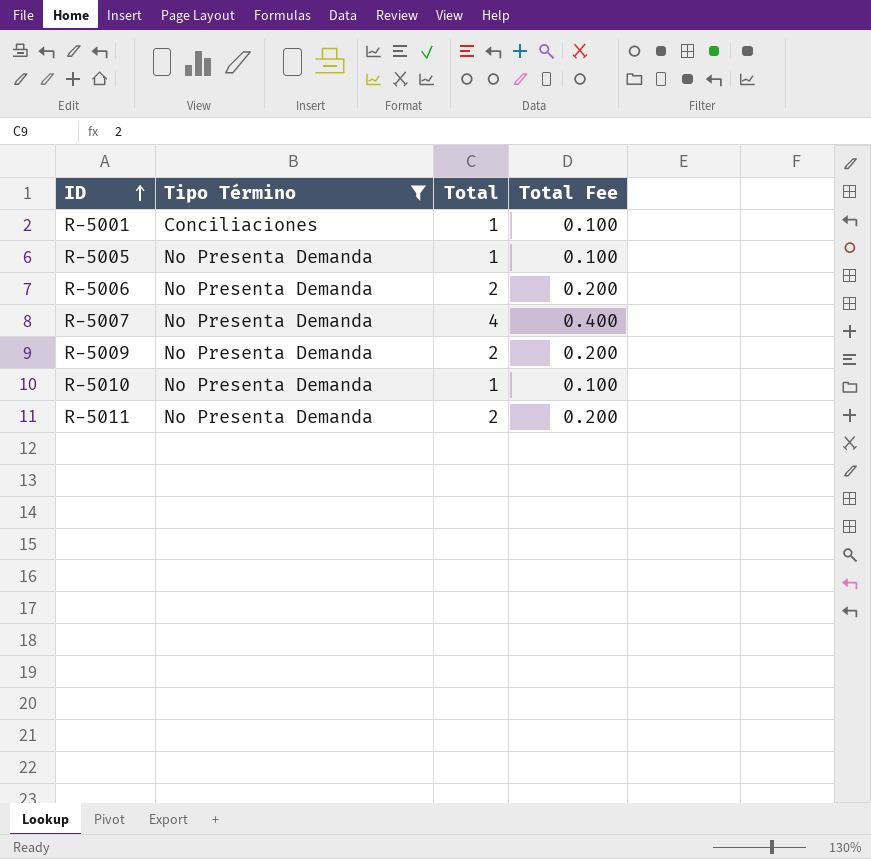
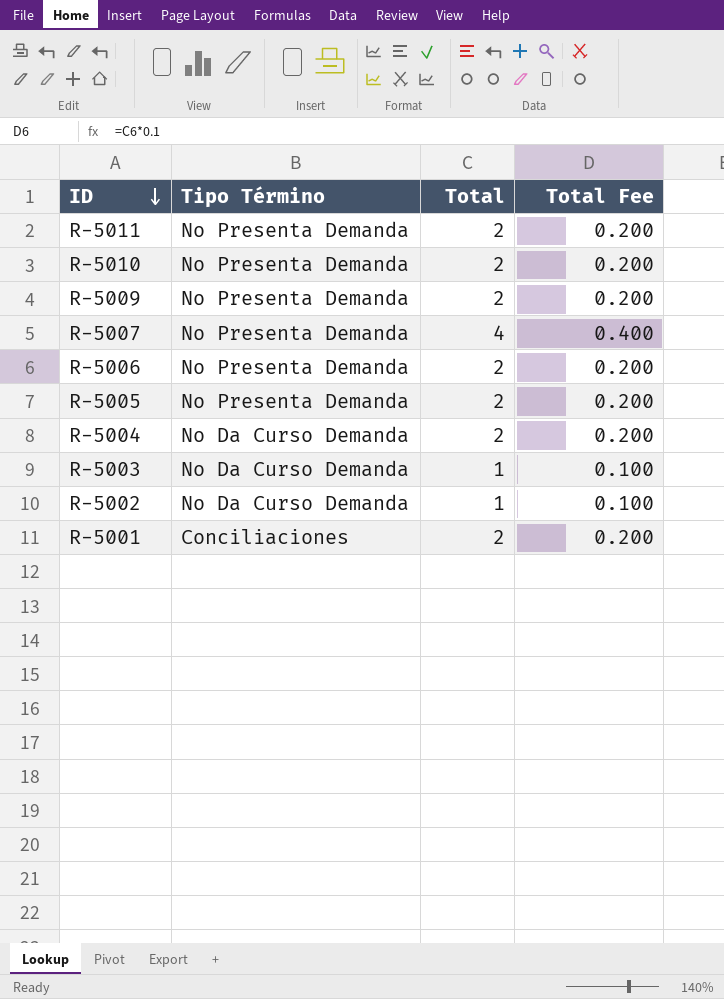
filter: Tipo Término != No Da Curso Demanda -> none
row order: ID ascending -> ID descending
R-5010 | Total: 1 -> 2
R-5010 | Total Fee: 0.100 -> 0.200
R-5005 | Total: 1 -> 2
R-5005 | Total Fee: 0.100 -> 0.200
R-5001 | Total: 1 -> 2
R-5001 | Total Fee: 0.100 -> 0.200

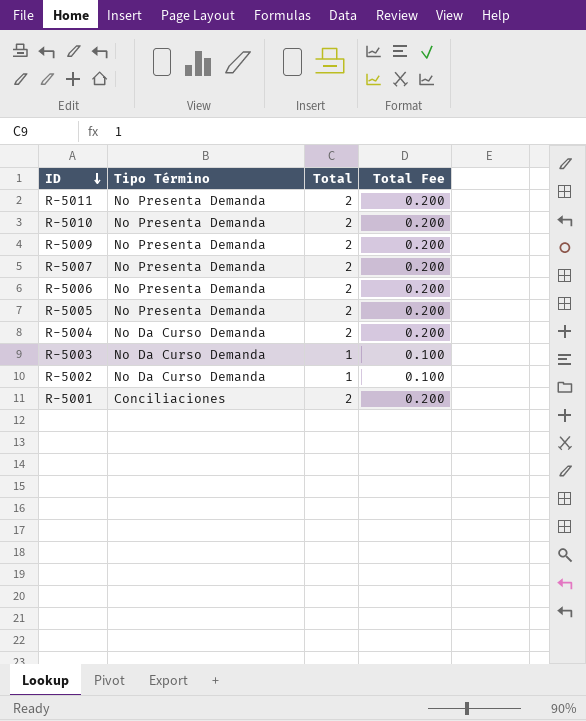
R-5007 | Total: 4 -> 2
R-5007 | Total Fee: 0.400 -> 0.200

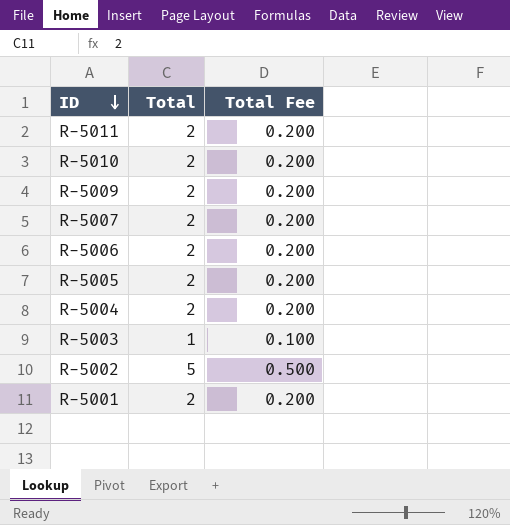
column Tipo Término | position: 2 -> none
R-5002 | Total: 1 -> 5
R-5002 | Total Fee: 0.100 -> 0.500

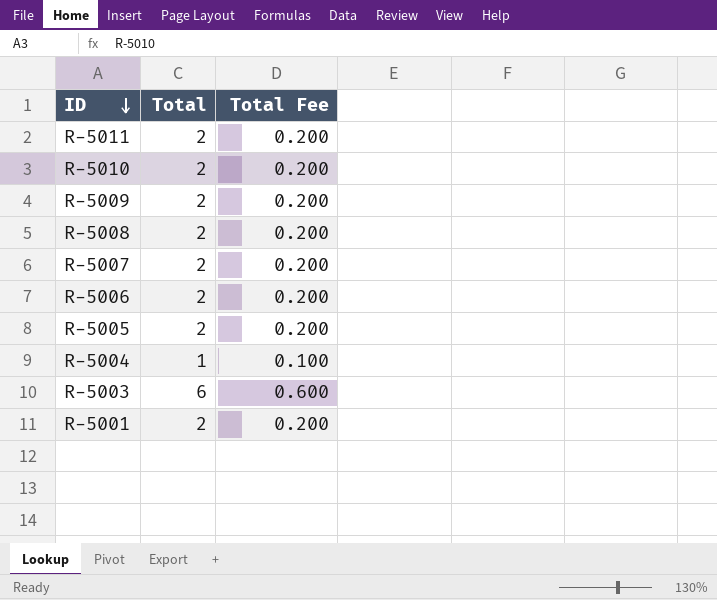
row R-5002: 5 | 0.500 -> none
row R-5008: none -> 2 | 0.200
R-5004 | Total: 2 -> 1
R-5004 | Total Fee: 0.200 -> 0.100
R-5003 | Total: 1 -> 6
R-5003 | Total Fee: 0.100 -> 0.600

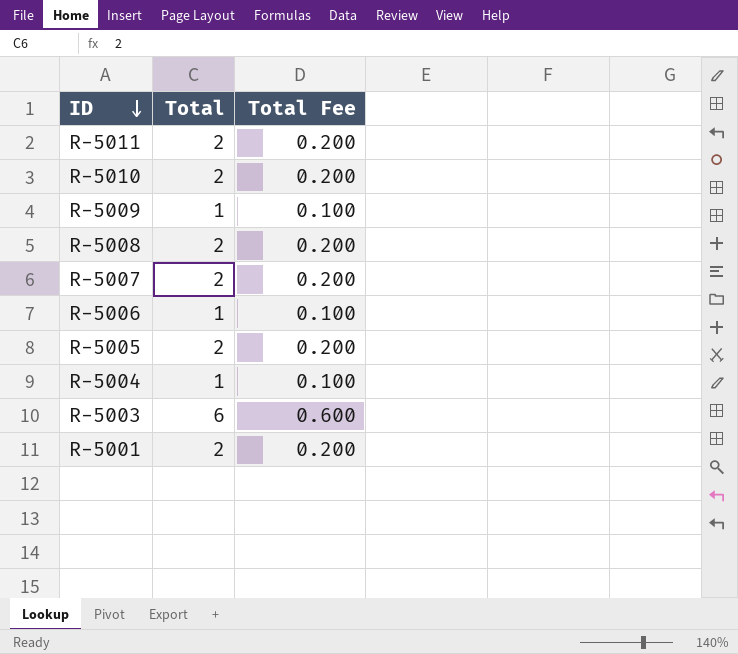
R-5009 | Total: 2 -> 1
R-5009 | Total Fee: 0.200 -> 0.100
R-5006 | Total: 2 -> 1
R-5006 | Total Fee: 0.200 -> 0.100

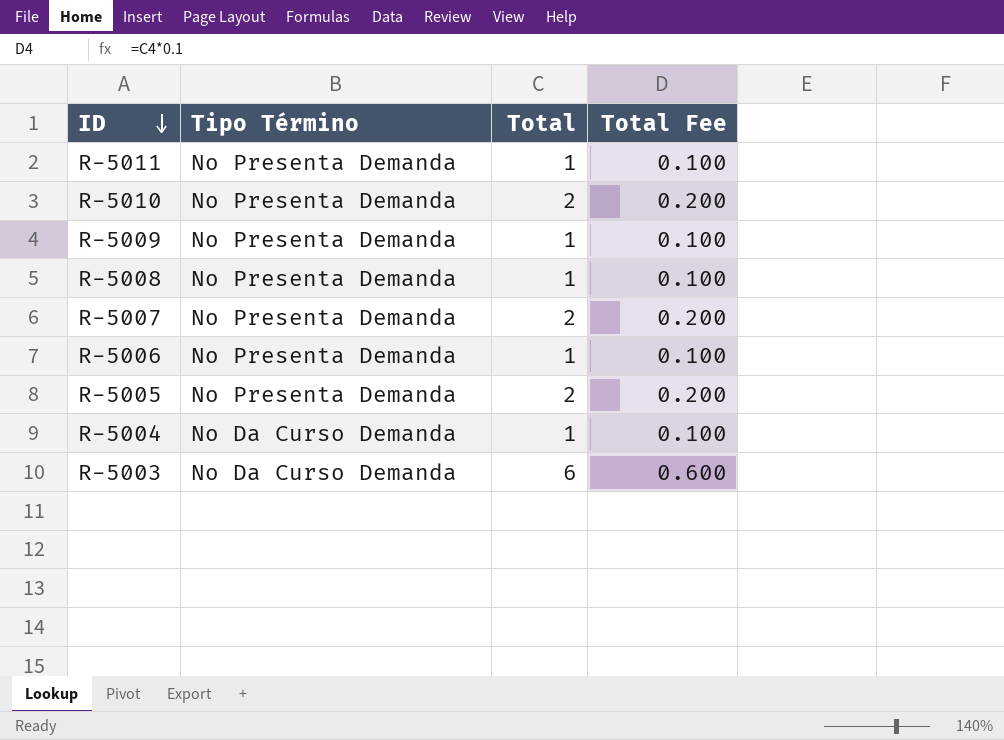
column Tipo Término | position: none -> 2
row R-5001: 2 | 0.200 -> none
R-5011 | Total: 2 -> 1
R-5011 | Total Fee: 0.200 -> 0.100
R-5008 | Total: 2 -> 1
R-5008 | Total Fee: 0.200 -> 0.100

